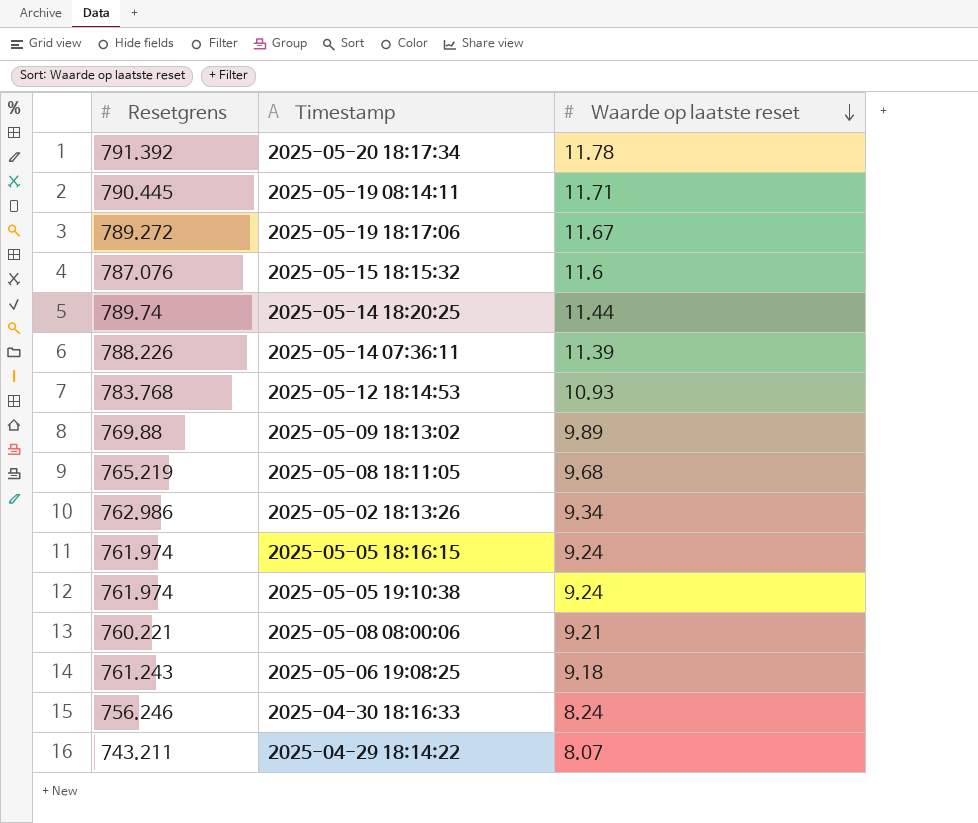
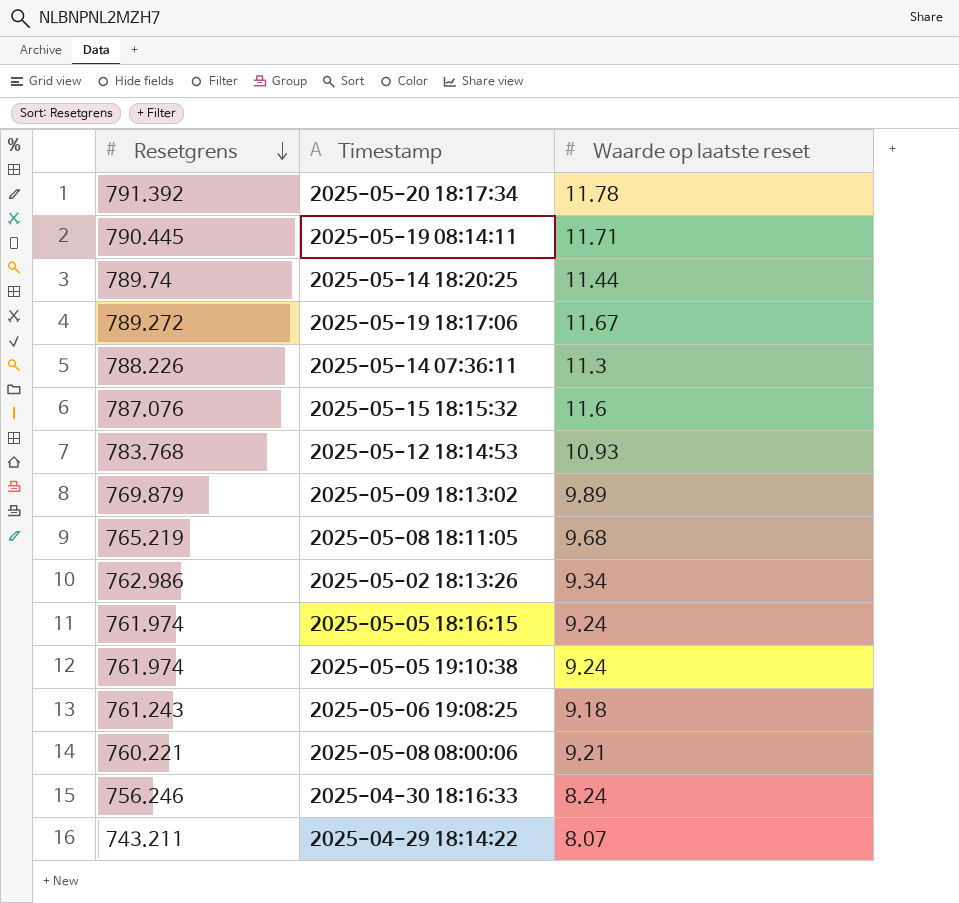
row order: Waarde op laatste reset descending -> Resetgrens descending
2025-05-14 07:36:11 | Waarde op laatste reset: 11.39 -> 11.3
2025-05-09 18:13:02 | Resetgrens: 769.88 -> 769.879

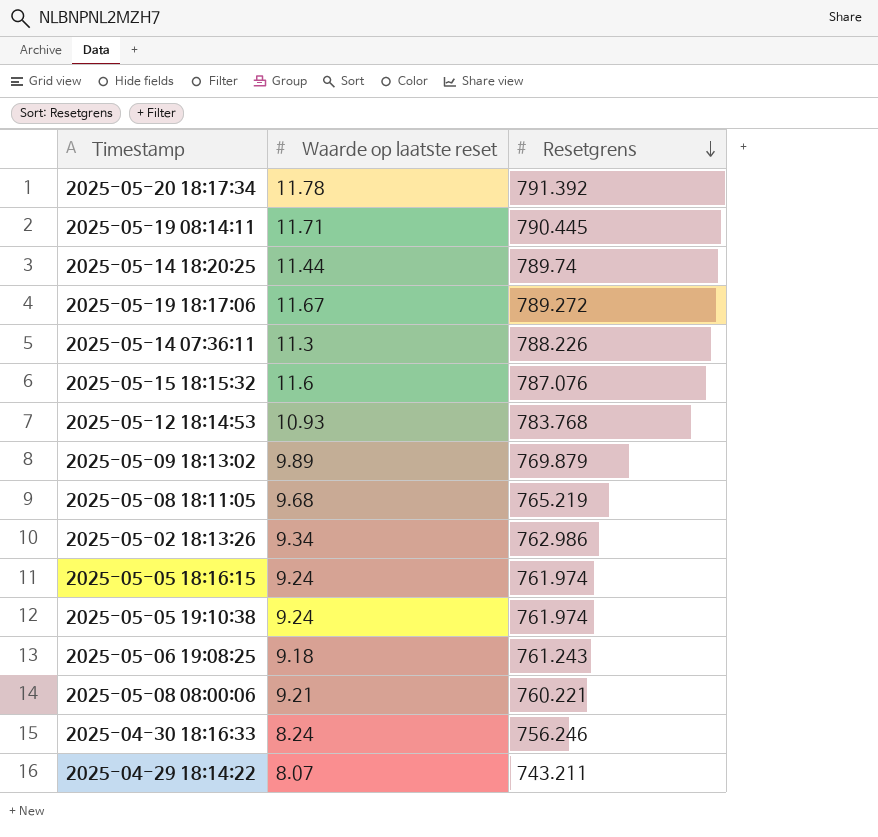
column Resetgrens | position: 1 -> 3

